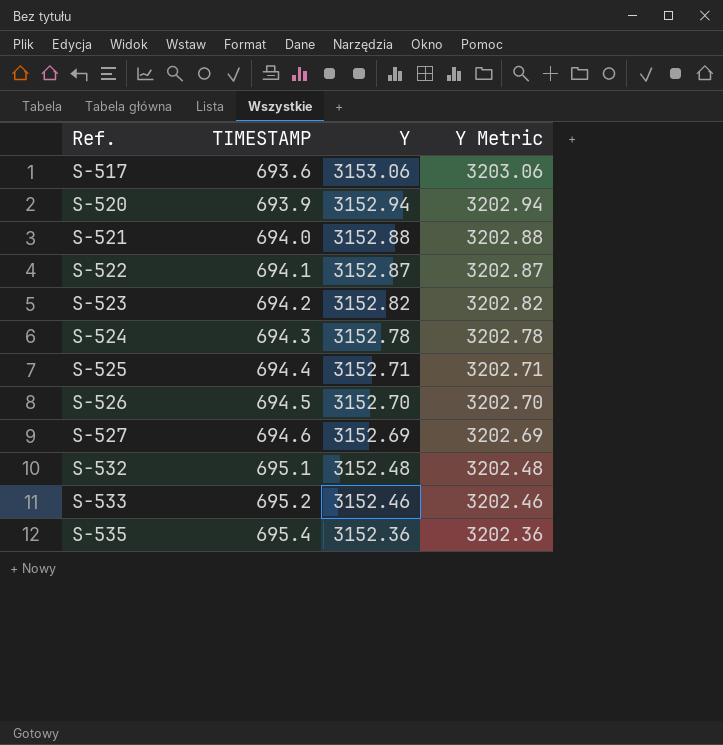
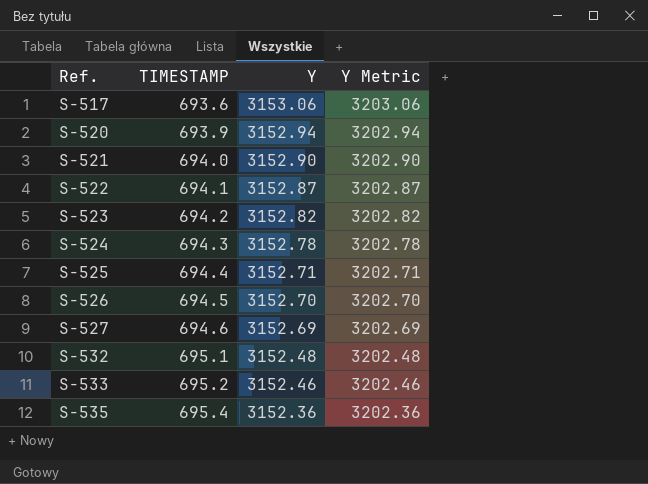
S-521 | Y: 3152.88 -> 3152.90
S-521 | Y Metric: 3202.88 -> 3202.90

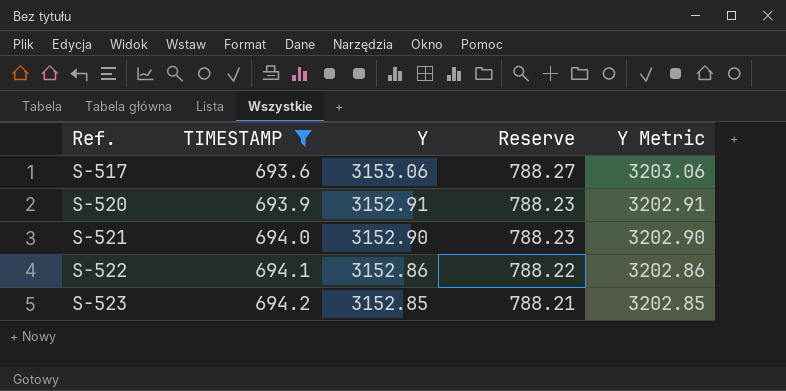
filter: none -> TIMESTAMP <= 694.2
column Reserve | formula: none -> [Y] * 0.25
S-520 | Y: 3152.94 -> 3152.91
S-520 | Y Metric: 3202.94 -> 3202.91
S-522 | Y: 3152.87 -> 3152.86
S-522 | Y Metric: 3202.87 -> 3202.86
S-523 | Y: 3152.82 -> 3152.85
S-523 | Y Metric: 3202.82 -> 3202.85

